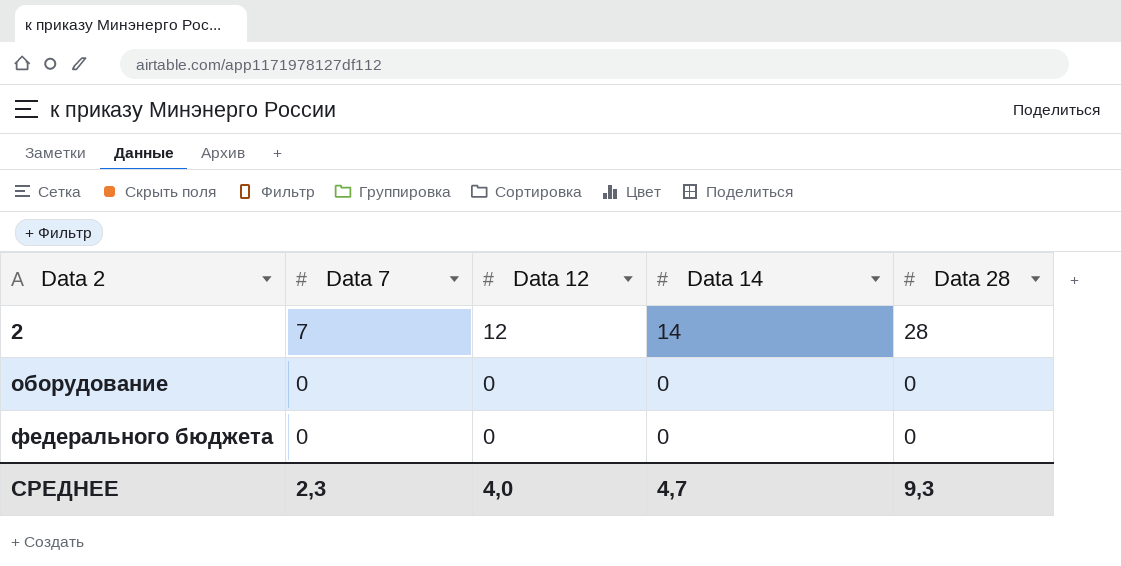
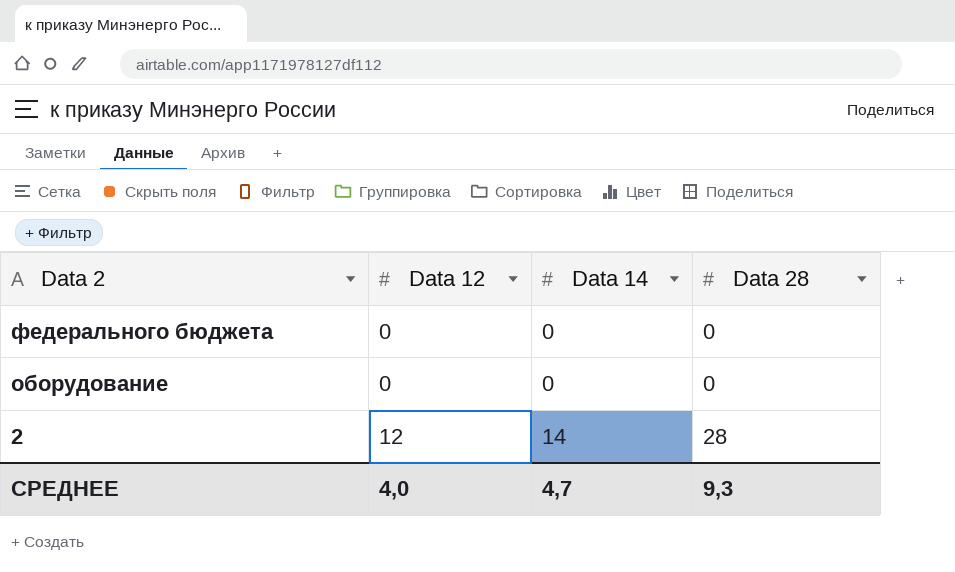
row order: Data 2 ascending -> Data 2 descending
column Data 7 | position: 2 -> none

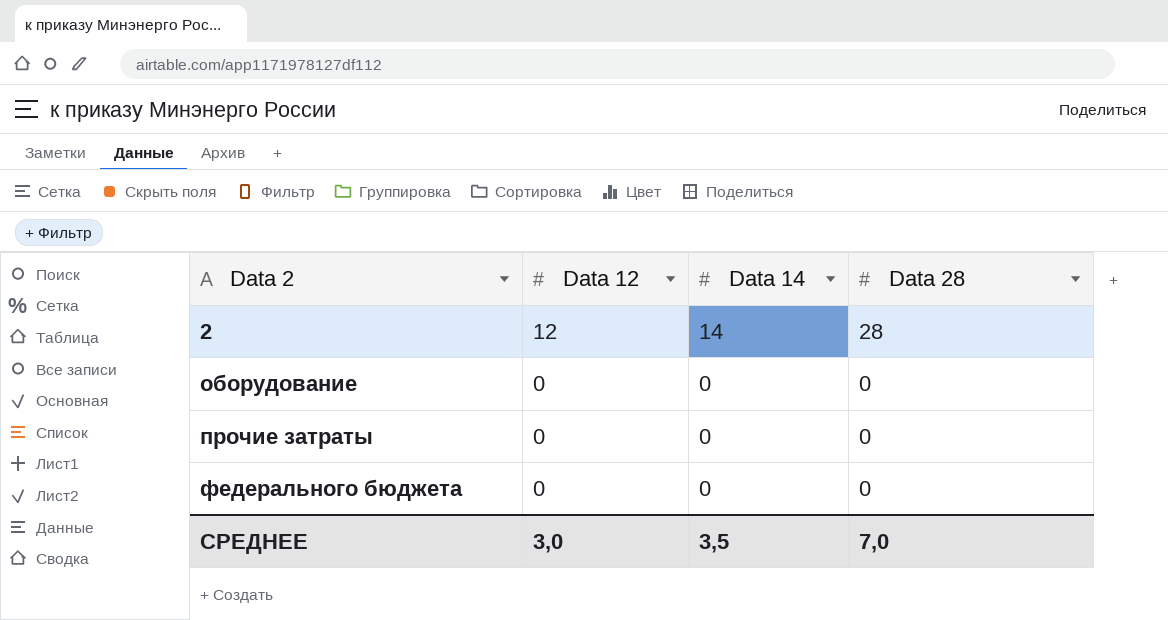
row order: Data 2 descending -> Data 2 ascending
row прочие затраты: none -> 0 | 0 | 0
СРЕДНЕЕ | Data 12: 4,0 -> 3,0
СРЕДНЕЕ | Data 14: 4,7 -> 3,5
СРЕДНЕЕ | Data 28: 9,3 -> 7,0

